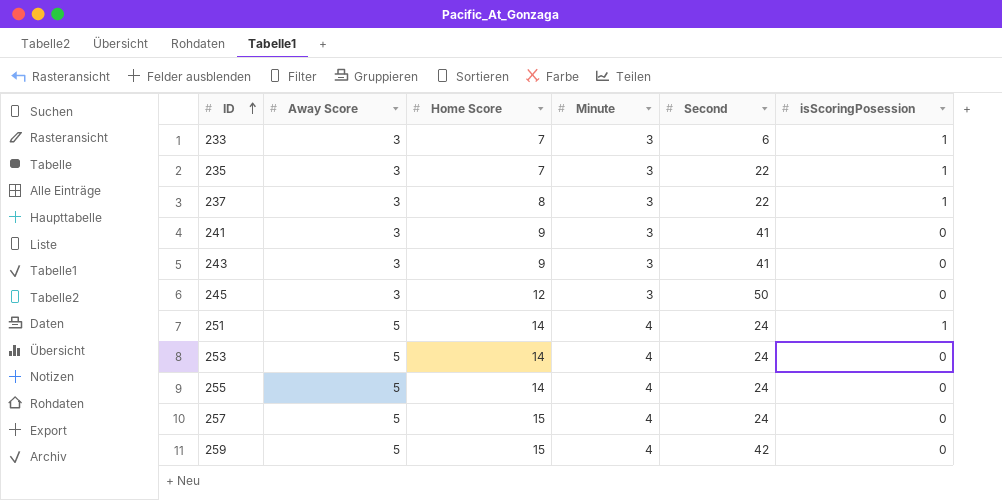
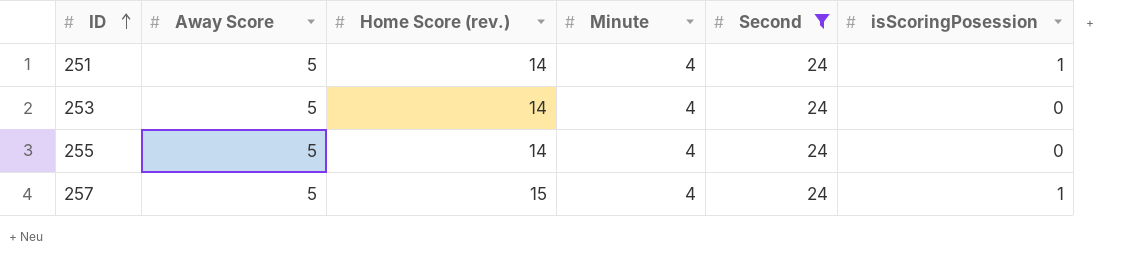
filter: none -> Second = 24
column name: Home Score -> Home Score (rev.)
257 | isScoringPosession: 0 -> 1

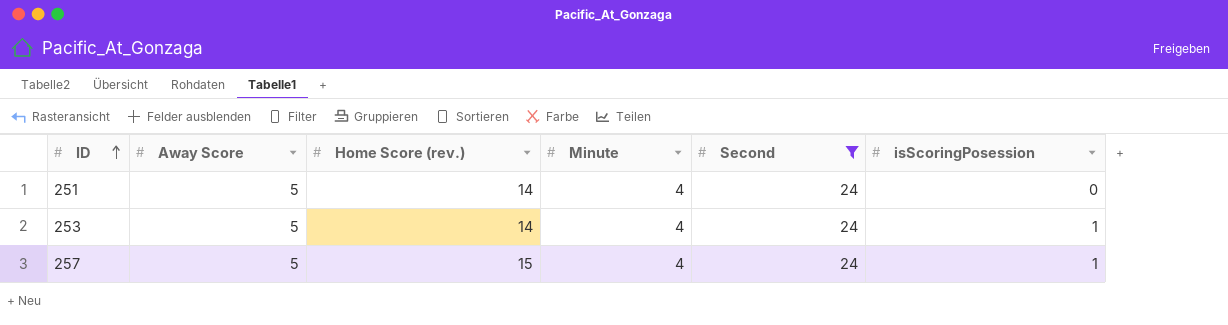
row 255: 5 | 14 | 4 | 24 | 0 -> none
251 | isScoringPosession: 1 -> 0
253 | isScoringPosession: 0 -> 1

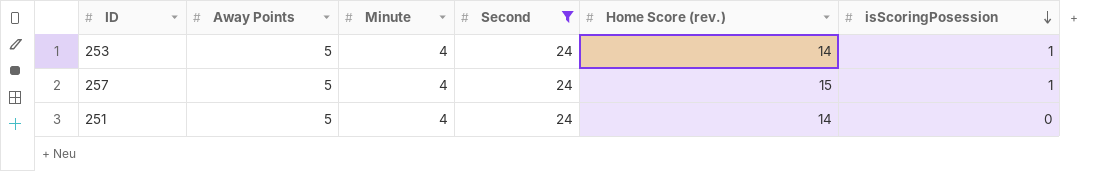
row order: ID ascending -> isScoringPosession descending
column name: Away Score -> Away Points
column Home Score (rev.) | position: 3 -> 5

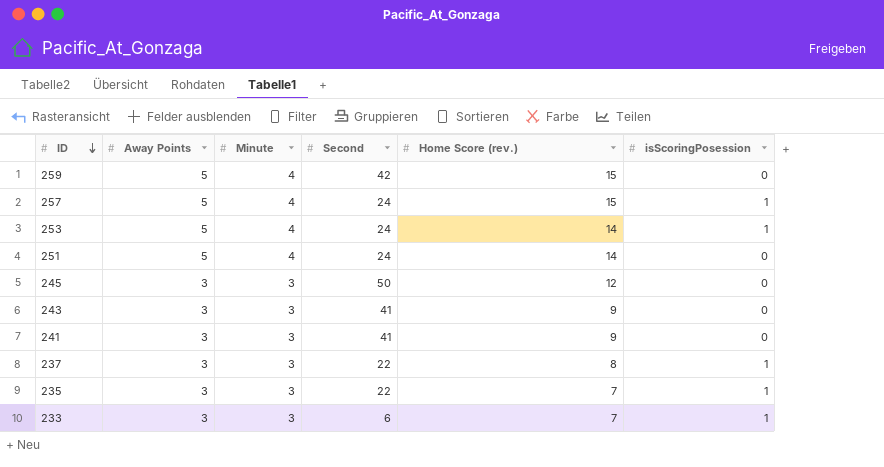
filter: Second = 24 -> none
row order: isScoringPosession descending -> ID descending

